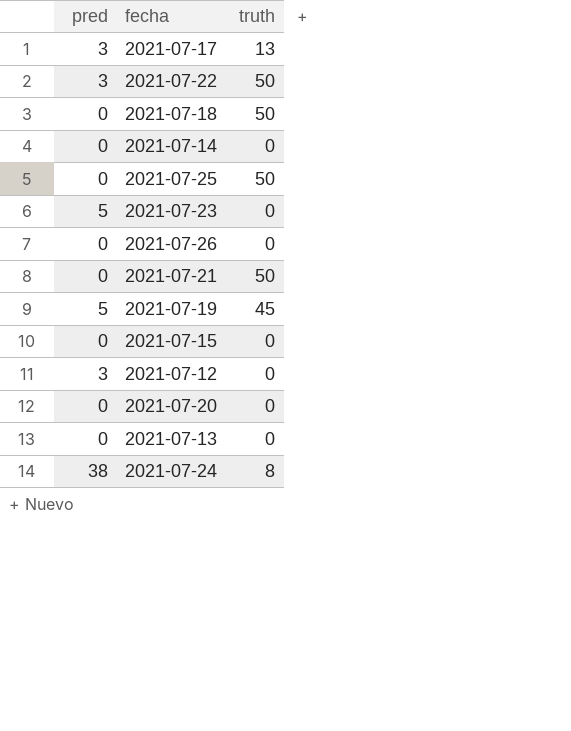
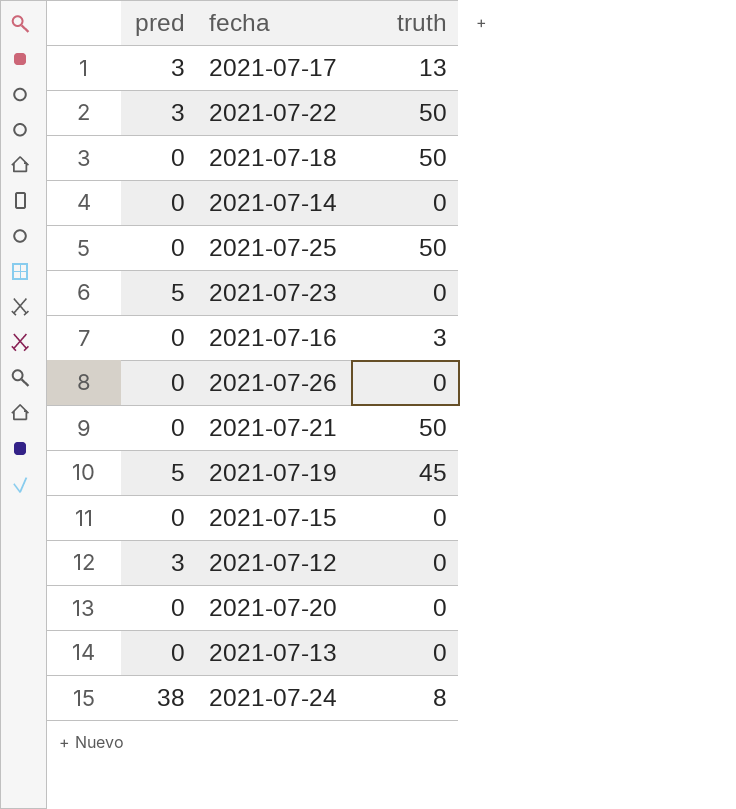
row 2021-07-16: none -> 0 | 3

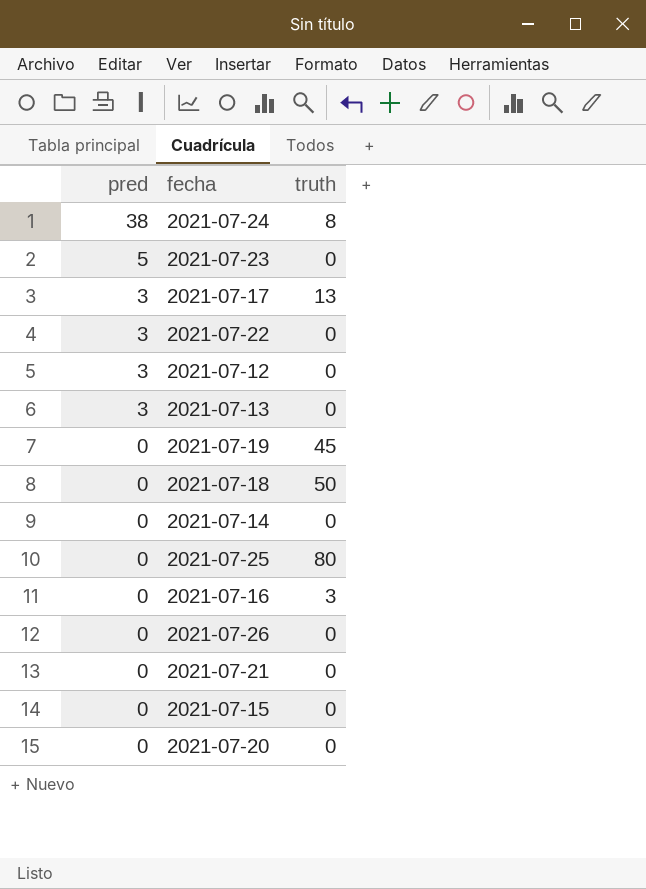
row order: none -> pred descending
2021-07-22 | truth: 50 -> 0
2021-07-13 | pred: 0 -> 3
2021-07-19 | pred: 5 -> 0
2021-07-25 | truth: 50 -> 80
2021-07-21 | truth: 50 -> 0

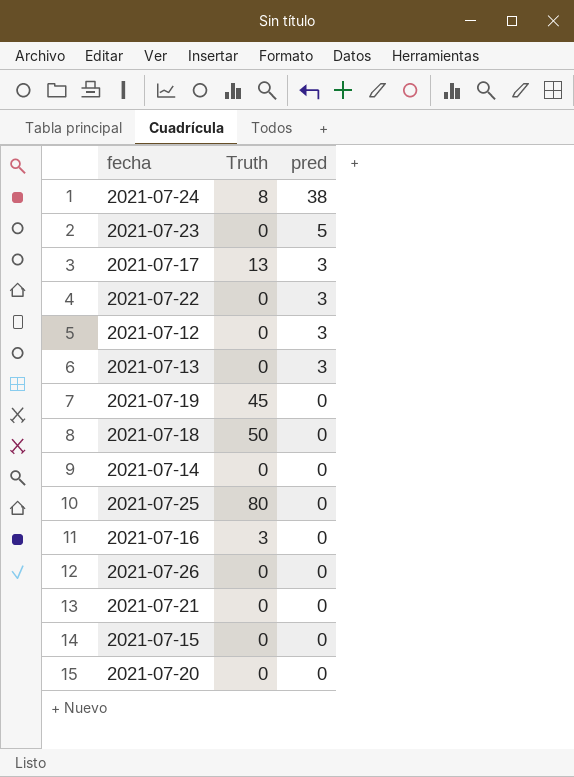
column name: truth -> Truth
column pred | position: 1 -> 3

